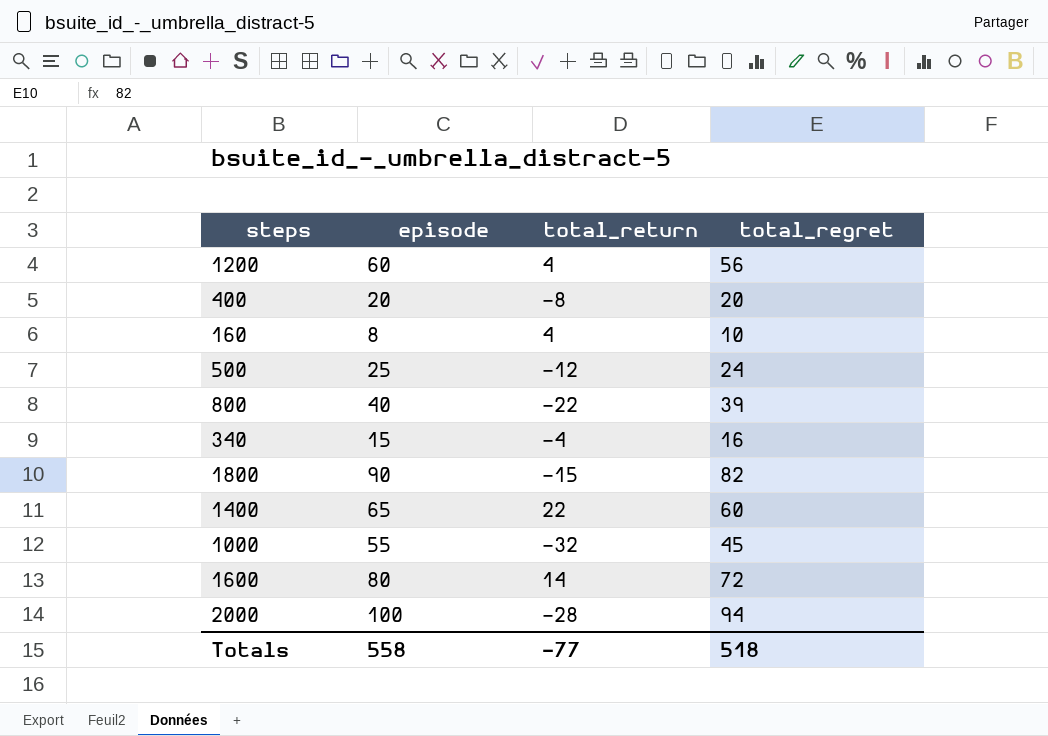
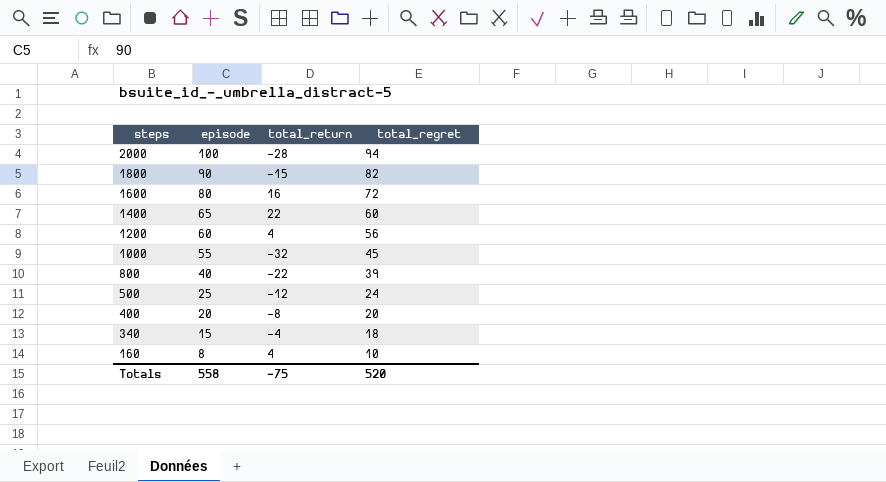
row order: none -> steps descending
1600 | total_return: 14 -> 16
340 | total_regret: 16 -> 18
Totals | total_return: -77 -> -75
Totals | total_regret: 518 -> 520

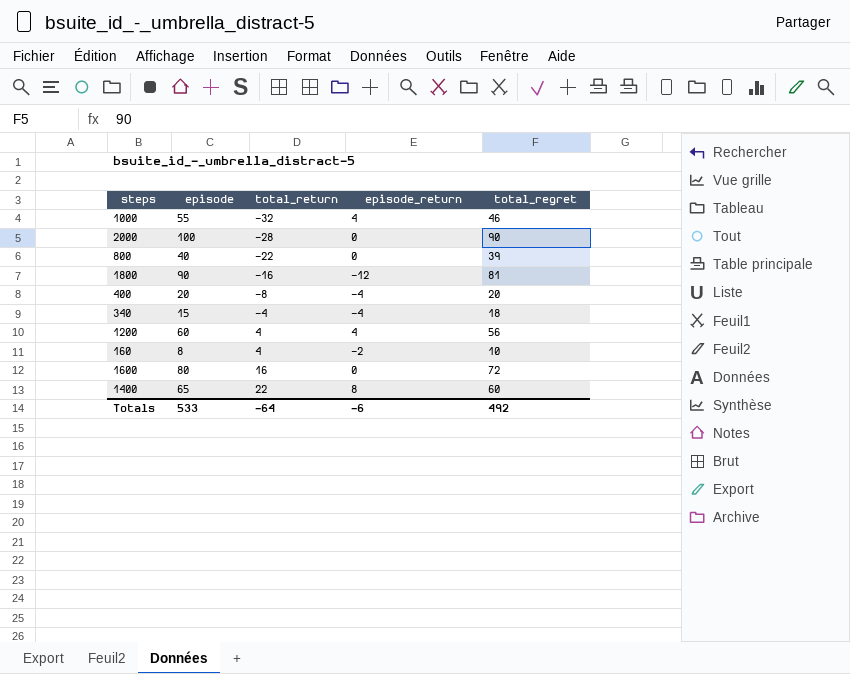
row order: steps descending -> total_return ascending
column episode_return | position: none -> 4
row 500: 25 | -12 | 24 -> none
1000 | total_regret: 45 -> 46
2000 | total_regret: 94 -> 90
1800 | total_return: -15 -> -16
1800 | total_regret: 82 -> 81
Totals | episode: 558 -> 533
Totals | total_return: -75 -> -64
Totals | total_regret: 520 -> 492

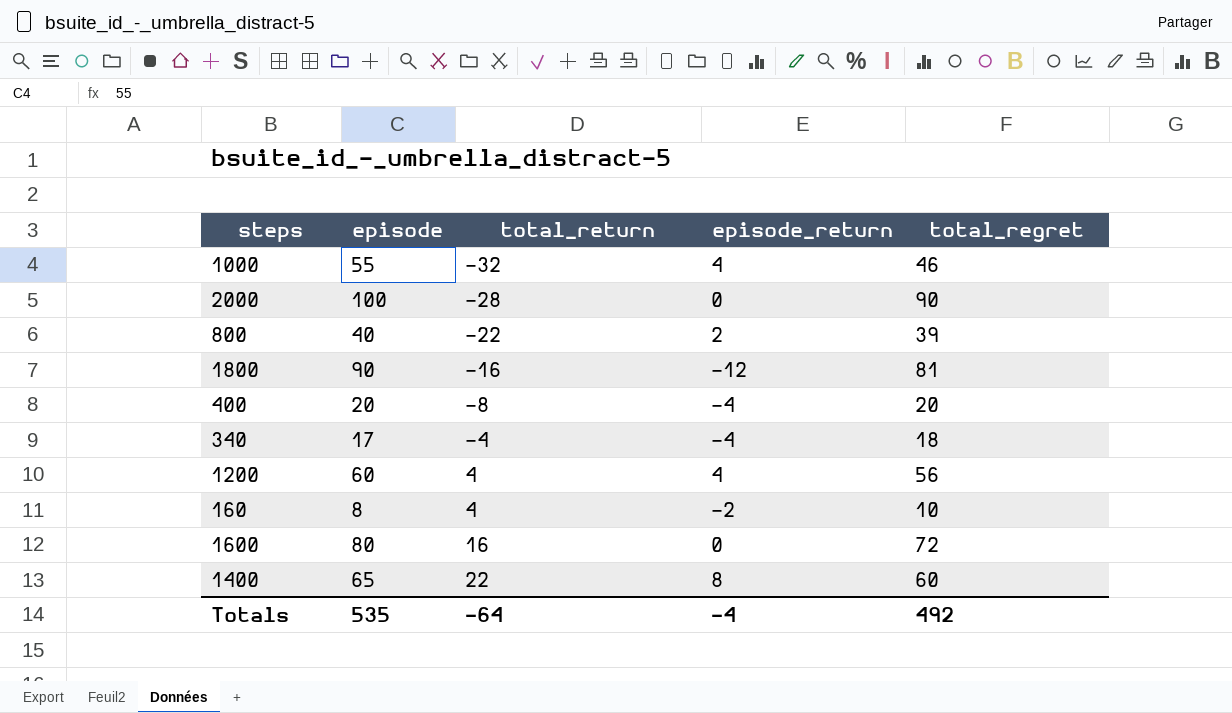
800 | episode_return: 0 -> 2
340 | episode: 15 -> 17
Totals | episode: 533 -> 535
Totals | episode_return: -6 -> -4

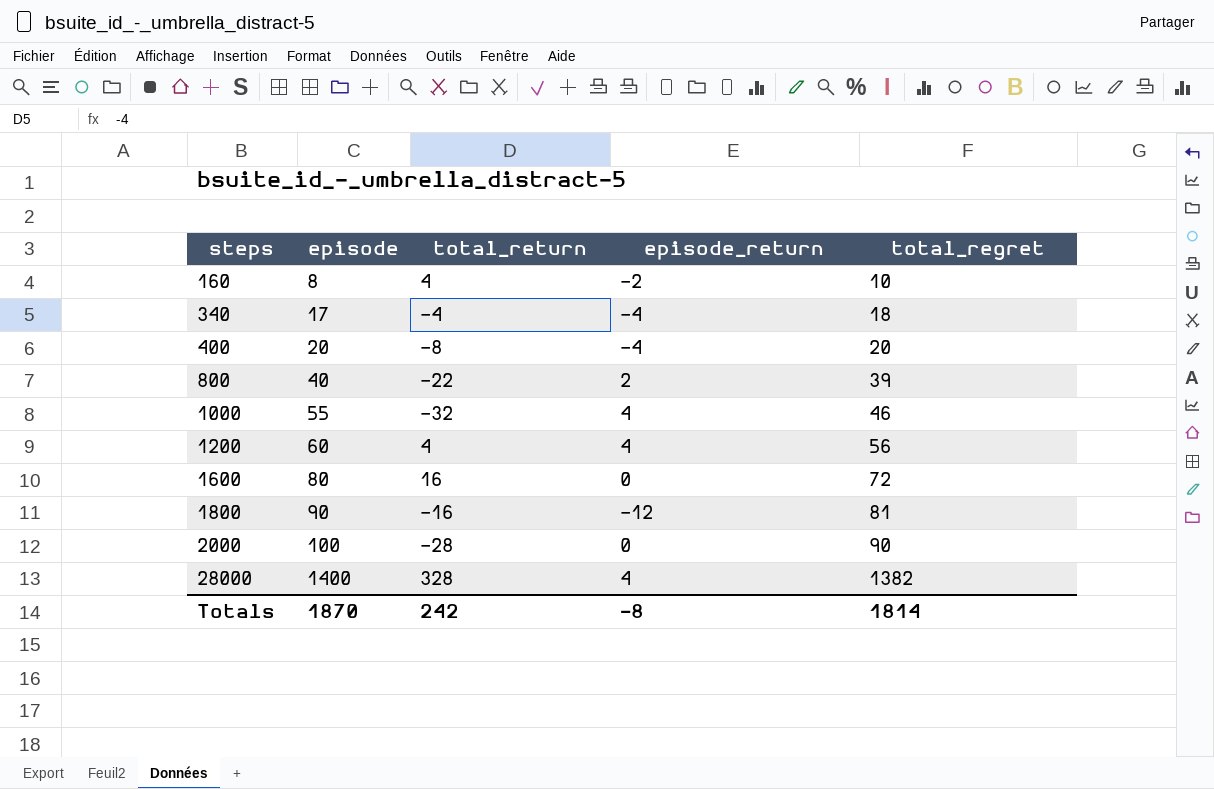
row order: total_return ascending -> steps ascending
row 1400: 65 | 22 | 8 | 60 -> none
row 28000: none -> 1400 | 328 | 4 | 1382
Totals | episode: 535 -> 1870
Totals | total_return: -64 -> 242
Totals | episode_return: -4 -> -8
Totals | total_regret: 492 -> 1814

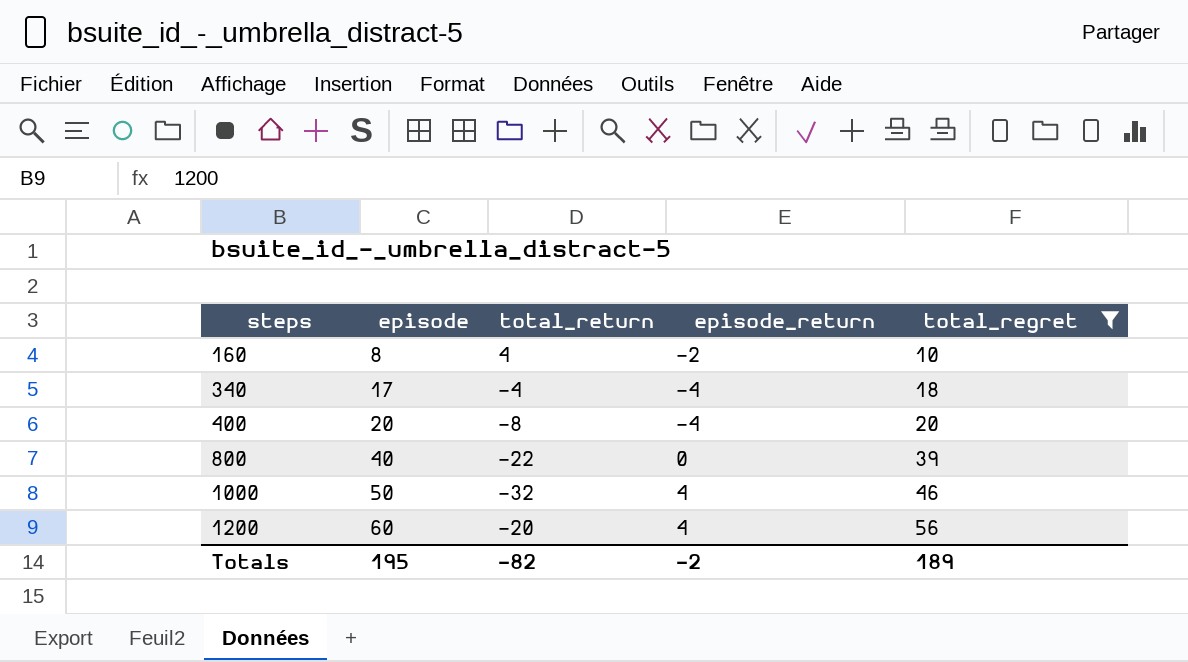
filter: none -> total_regret <= 56
800 | episode_return: 2 -> 0
1000 | episode: 55 -> 50
1200 | total_return: 4 -> -20
Totals | episode: 1870 -> 195
Totals | total_return: 242 -> -82
Totals | episode_return: -8 -> -2
Totals | total_regret: 1814 -> 189

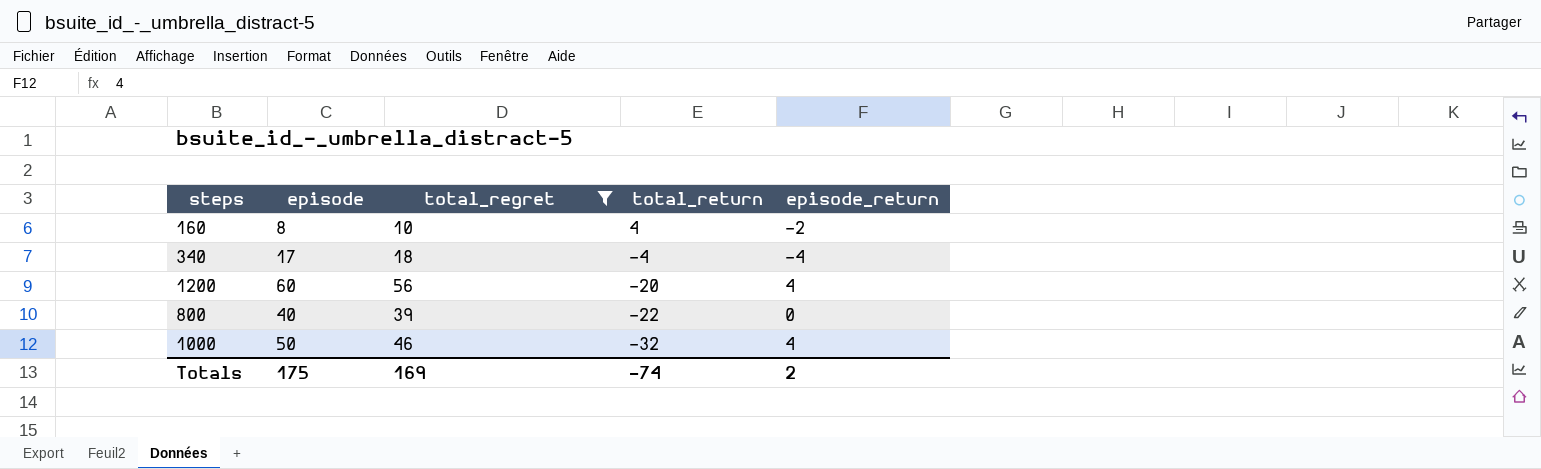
row order: steps ascending -> total_return descending
column total_regret | position: 5 -> 3
row 400: 20 | -8 | -4 | 20 -> none
Totals | episode: 195 -> 175
Totals | total_regret: 189 -> 169
Totals | total_return: -82 -> -74
Totals | episode_return: -2 -> 2

